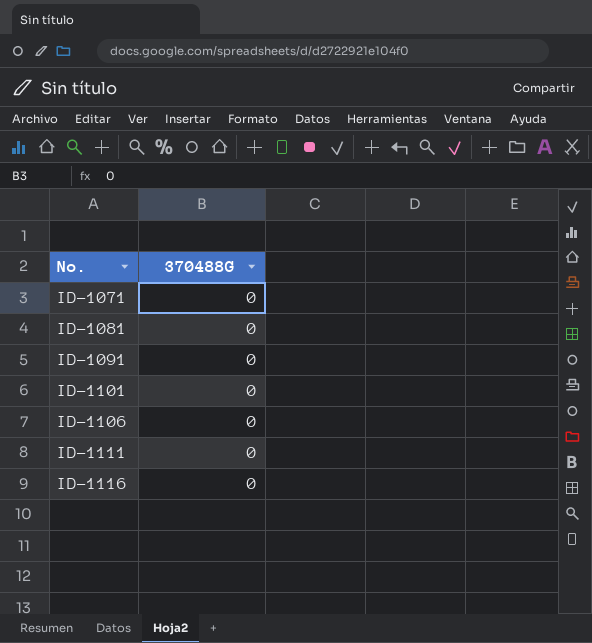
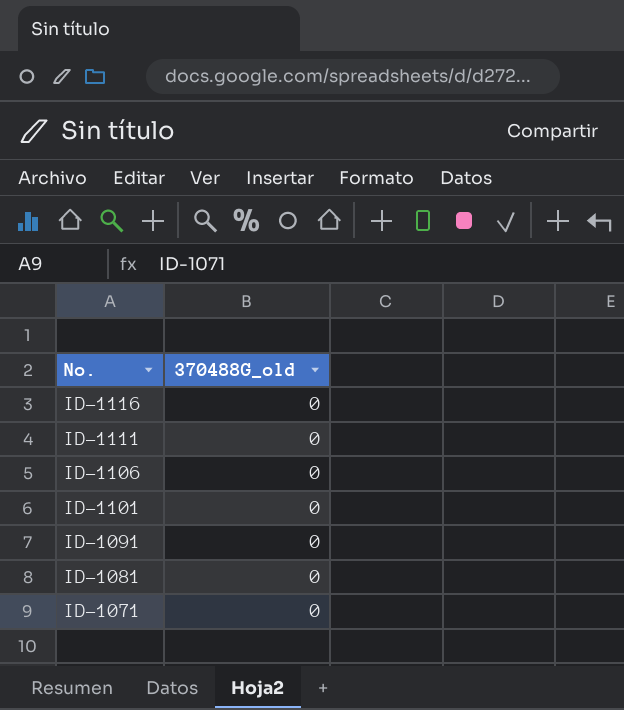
row order: No. ascending -> No. descending
column name: 370488G -> 370488G_old

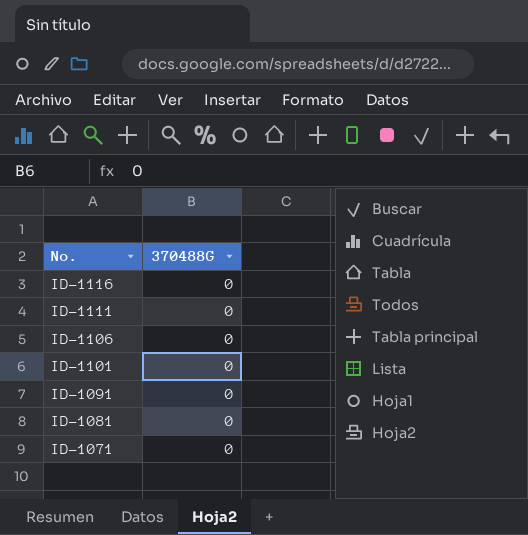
column name: 370488G_old -> 370488G

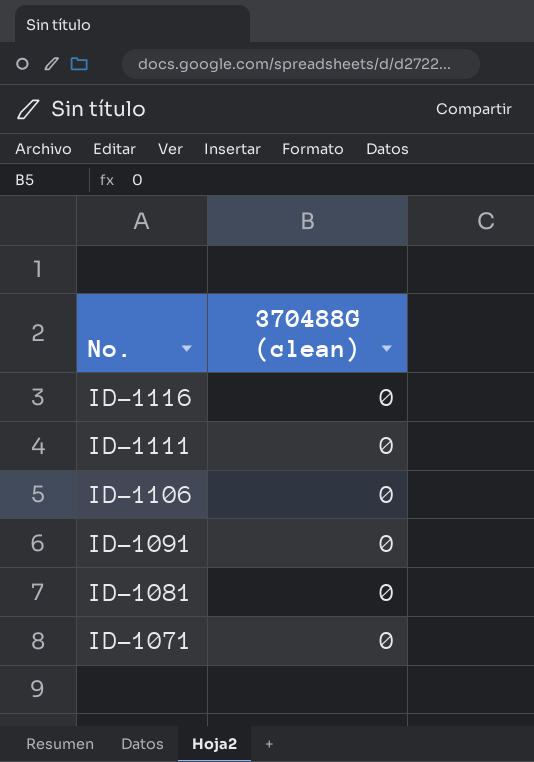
column name: 370488G -> 370488G (clean)
row ID-1101: 0 -> none

